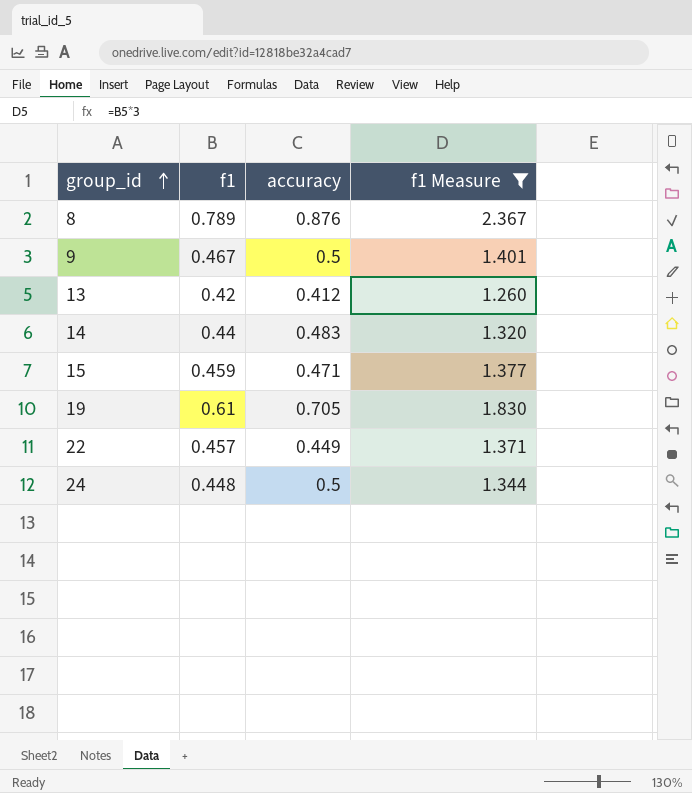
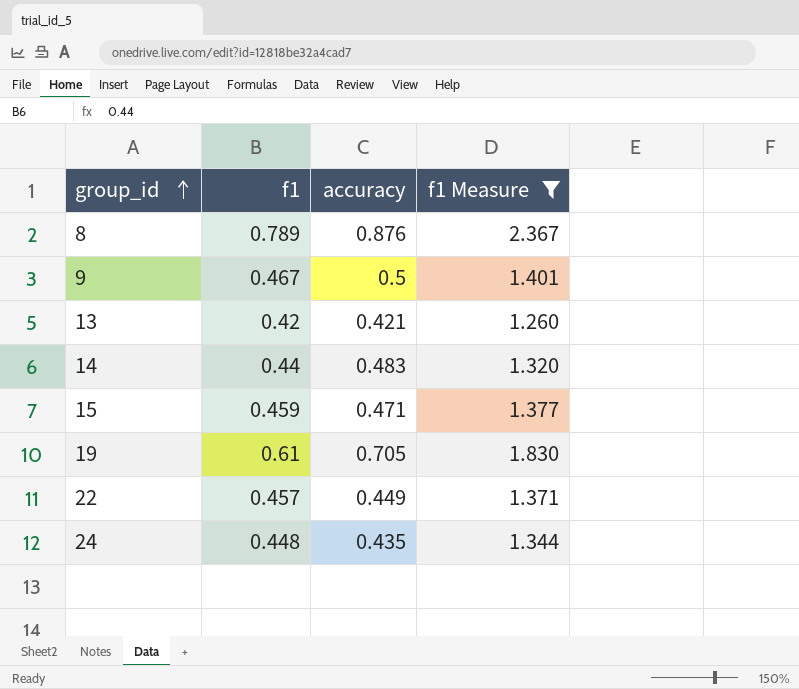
13 | accuracy: 0.412 -> 0.421
24 | accuracy: 0.5 -> 0.435

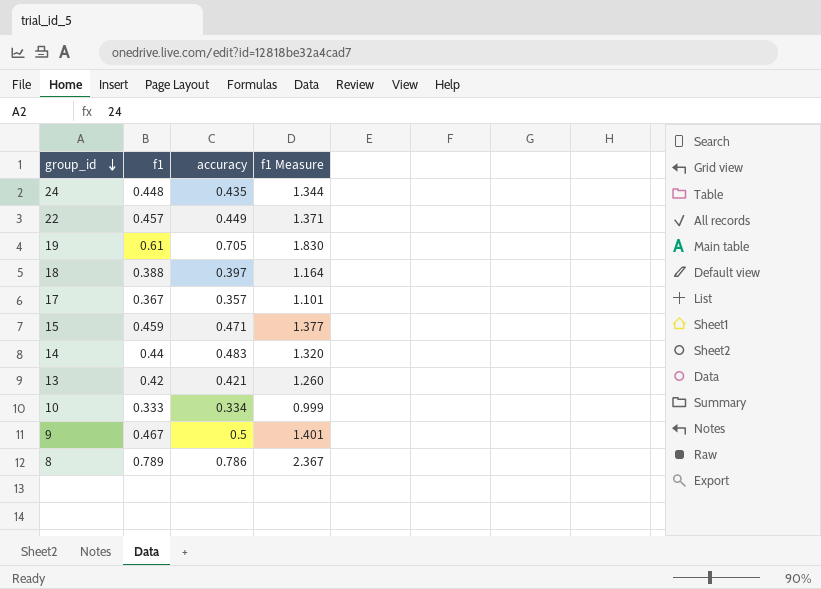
filter: f1 Measure >= 1.260 -> none
row order: group_id ascending -> group_id descending
8 | accuracy: 0.876 -> 0.786

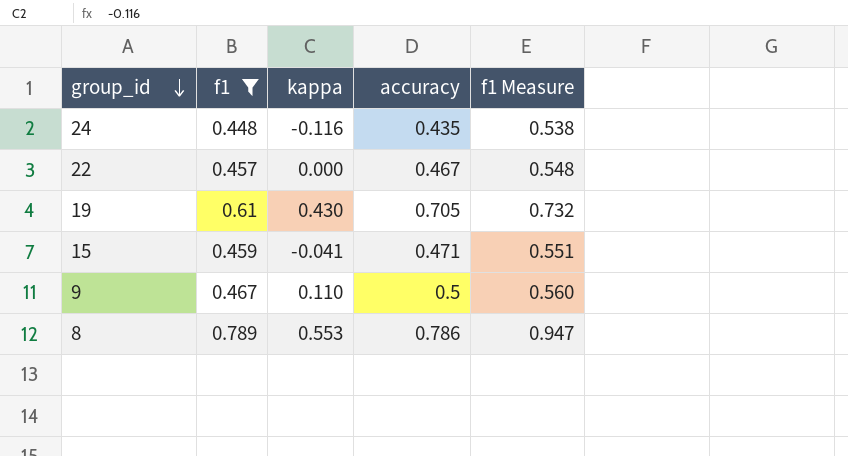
filter: none -> f1 >= 0.448
column kappa | position: none -> 3
column f1 Measure | formula: [f1] * 3 -> [f1] * 1.2
22 | accuracy: 0.449 -> 0.467

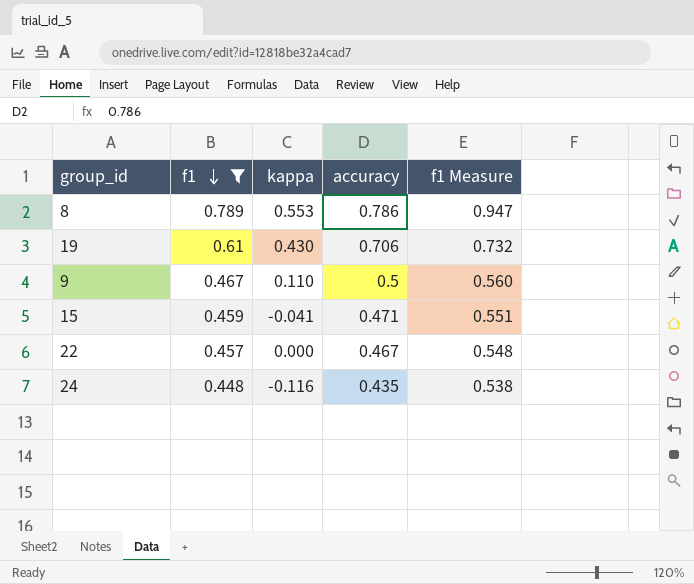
row order: group_id descending -> f1 descending
19 | accuracy: 0.705 -> 0.706

